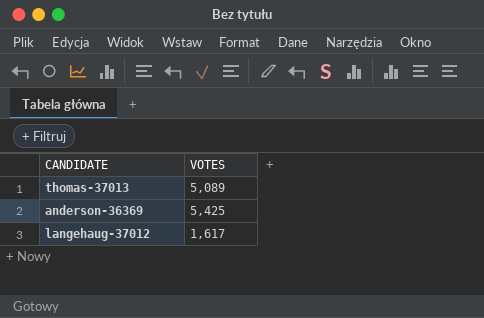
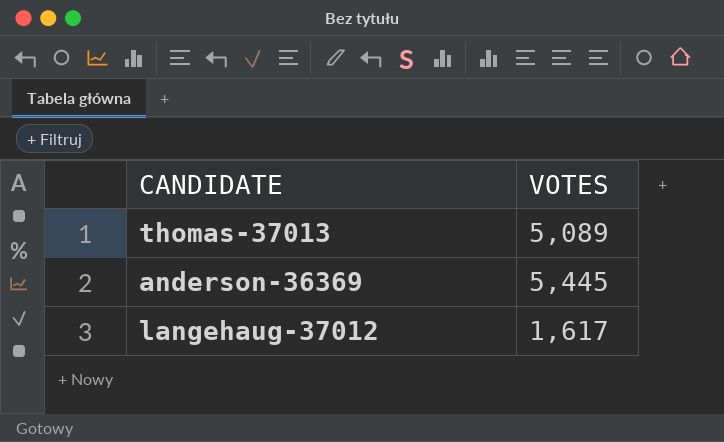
anderson-36369 | VOTES: 5,425 -> 5,445

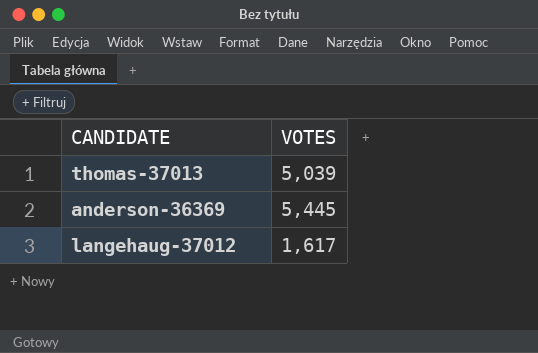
thomas-37013 | VOTES: 5,089 -> 5,039

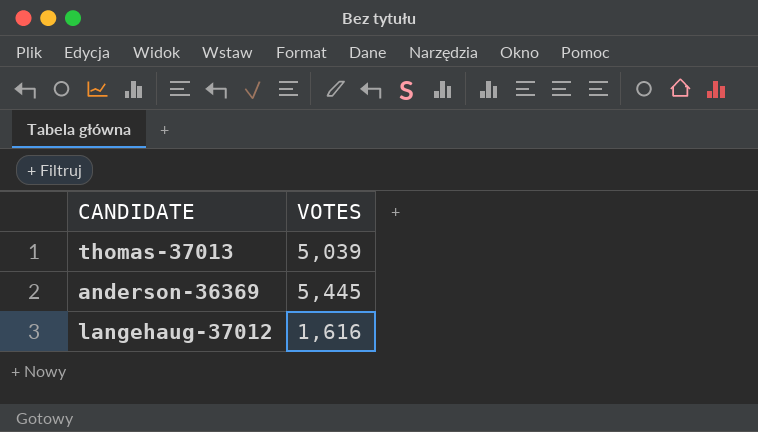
langehaug-37012 | VOTES: 1,617 -> 1,616

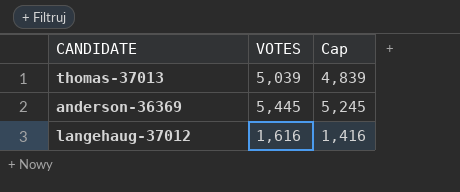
column Cap | formula: none -> [VOTES] - 200

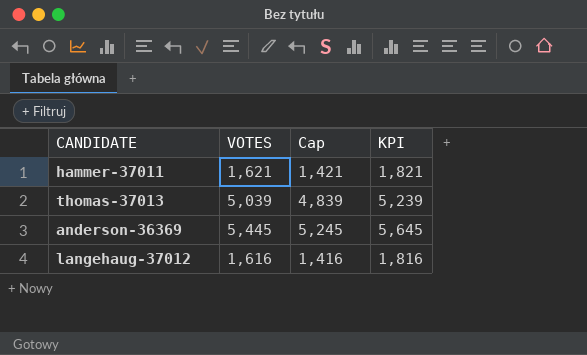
column KPI | formula: none -> [VOTES] + 200
row hammer-37011: none -> 1,621 | 1,421 | 1,821

